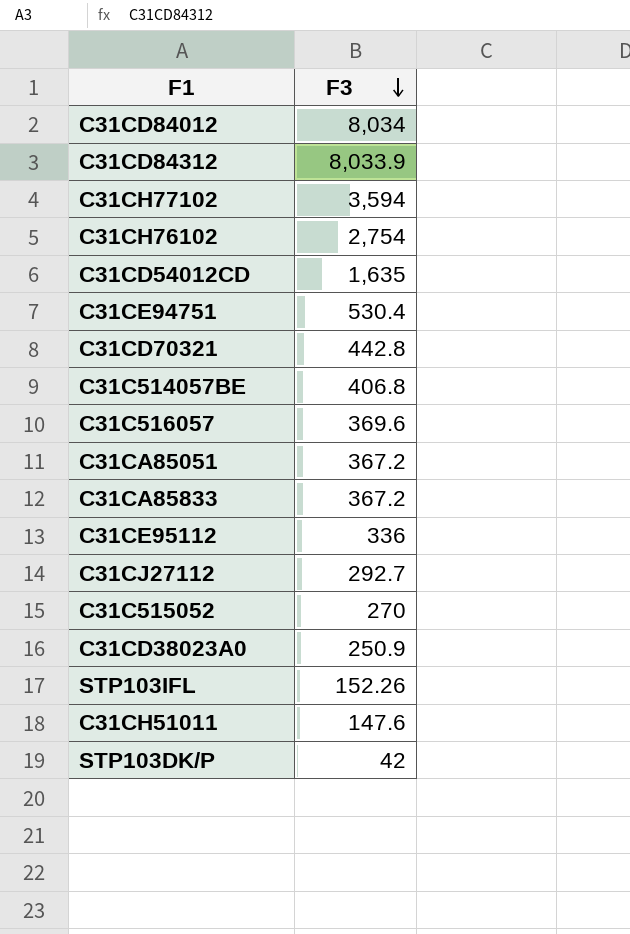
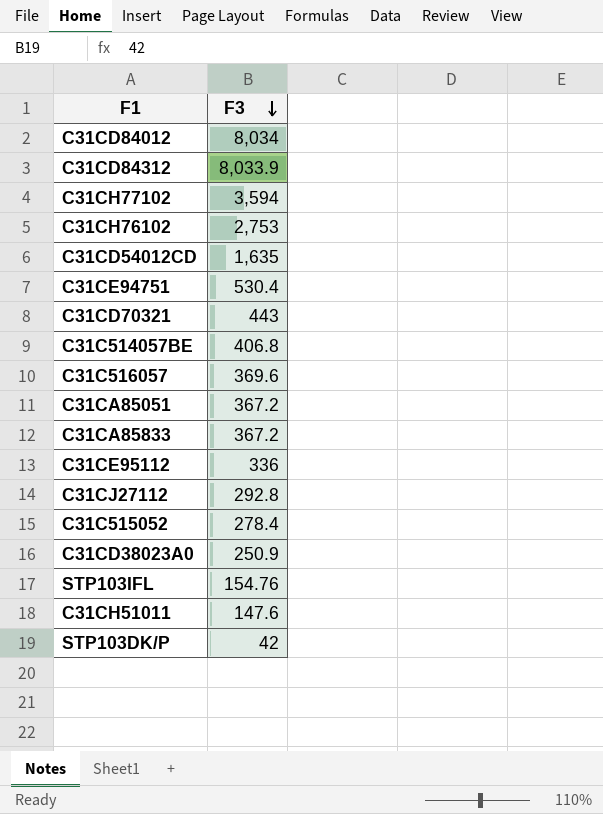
C31CH76102 | F3: 2,754 -> 2,753
C31CD70321 | F3: 442.8 -> 443
C31CJ27112 | F3: 292.7 -> 292.8
C31C515052 | F3: 270 -> 278.4
STP103IFL | F3: 152.26 -> 154.76

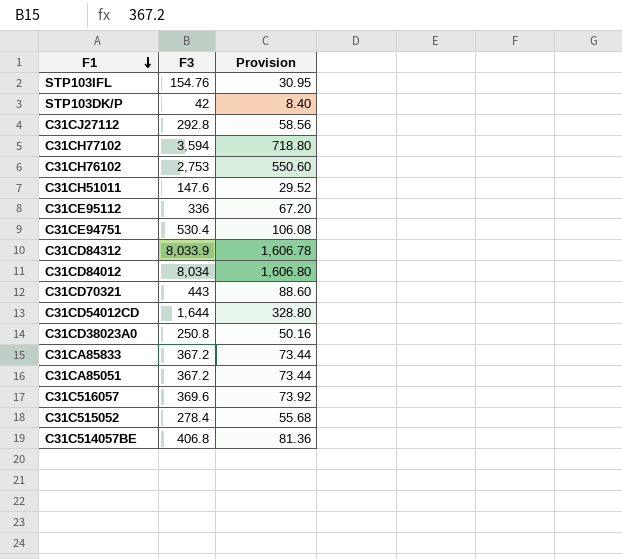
row order: F3 descending -> F1 descending
column Provision | formula: none -> [F3] * 0.2
C31CD54012CD | F3: 1,635 -> 1,644
C31CD38023A0 | F3: 250.9 -> 250.8

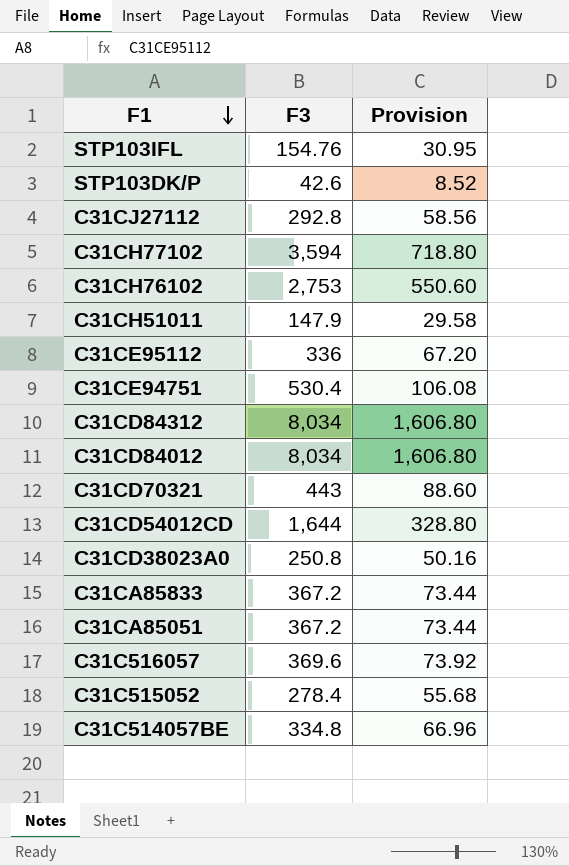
STP103DK/P | F3: 42 -> 42.6
STP103DK/P | Provision: 8.40 -> 8.52
C31CH51011 | F3: 147.6 -> 147.9
C31CH51011 | Provision: 29.52 -> 29.58
C31CD84312 | F3: 8,033.9 -> 8,034
C31CD84312 | Provision: 1,606.78 -> 1,606.80
C31C514057BE | F3: 406.8 -> 334.8
C31C514057BE | Provision: 81.36 -> 66.96

